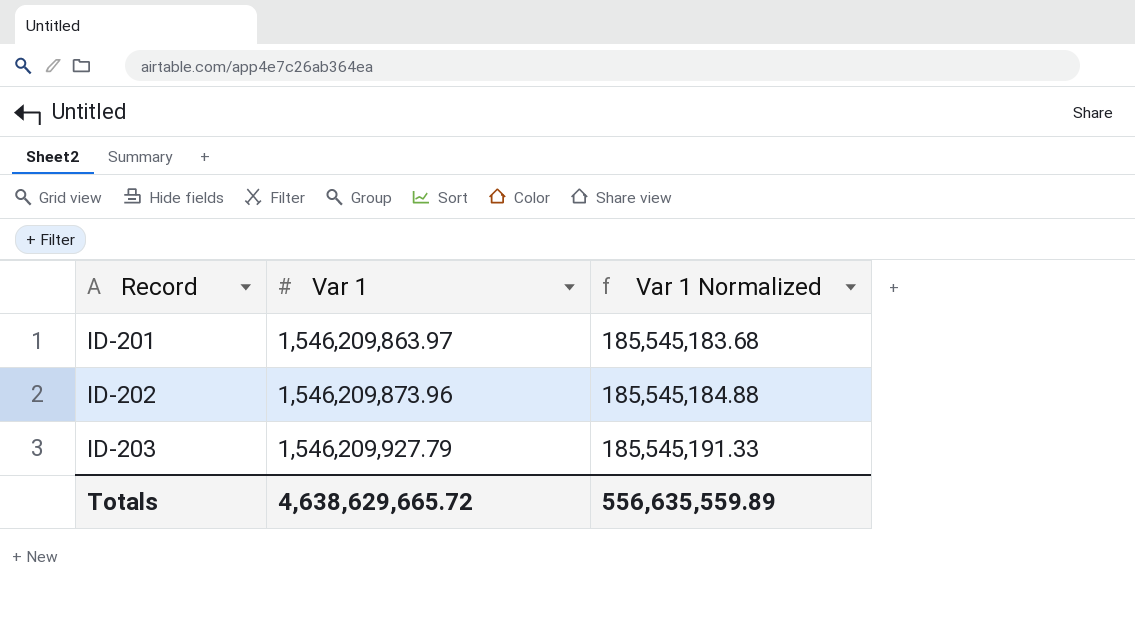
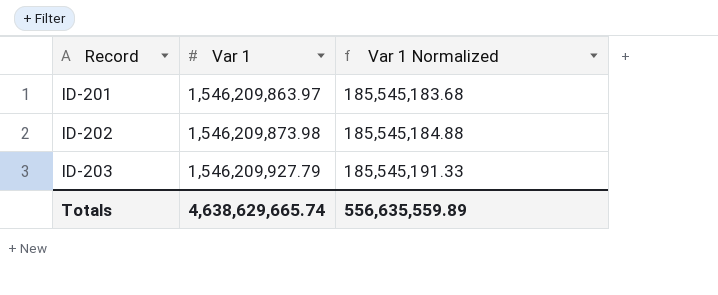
ID-202 | Var 1: 1,546,209,873.96 -> 1,546,209,873.98
Totals | Var 1: 4,638,629,665.72 -> 4,638,629,665.74

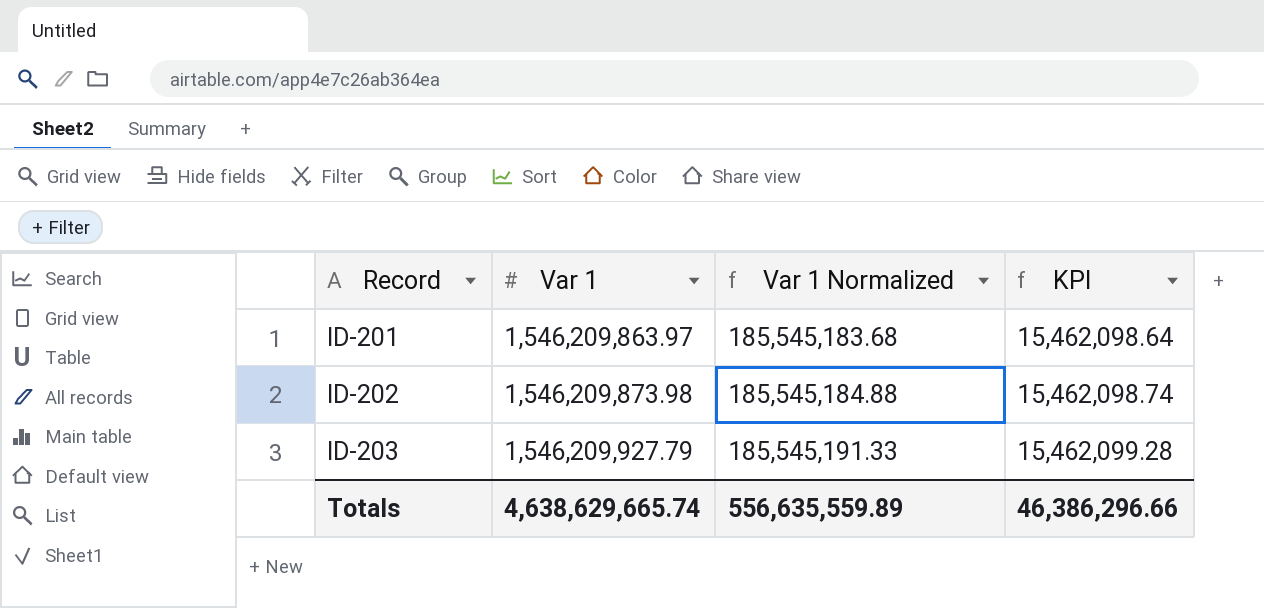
column KPI | formula: none -> [Var 1] * 0.01

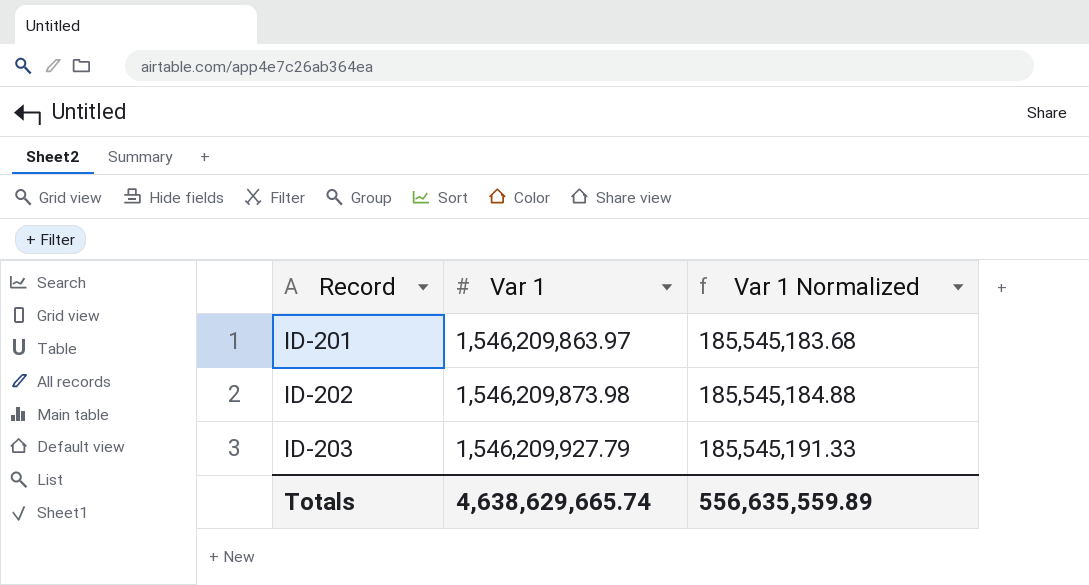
column KPI | formula: [Var 1] * 0.01 -> none

